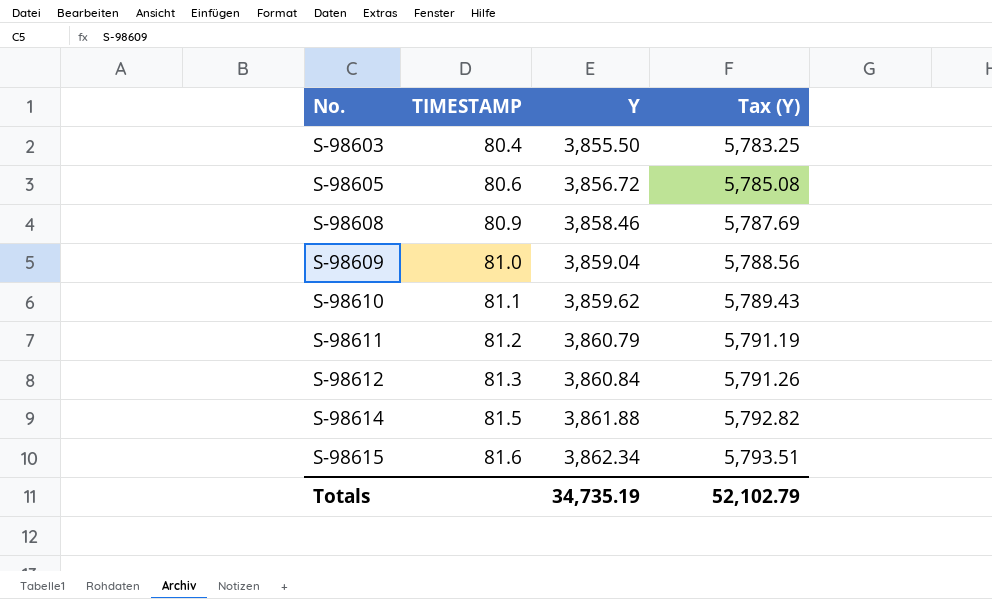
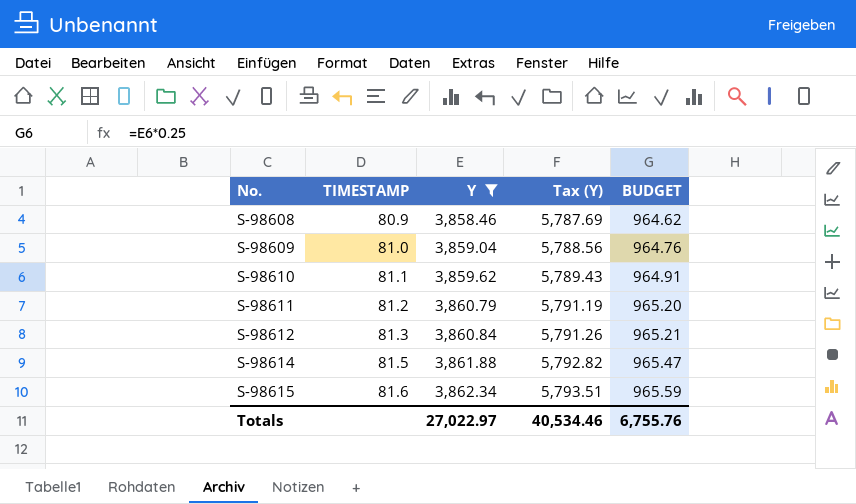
filter: none -> Y >= 3,858.46
column BUDGET | formula: none -> [Y] * 0.25
Totals | Y: 34,735.19 -> 27,022.97
Totals | Tax (Y): 52,102.79 -> 40,534.46

